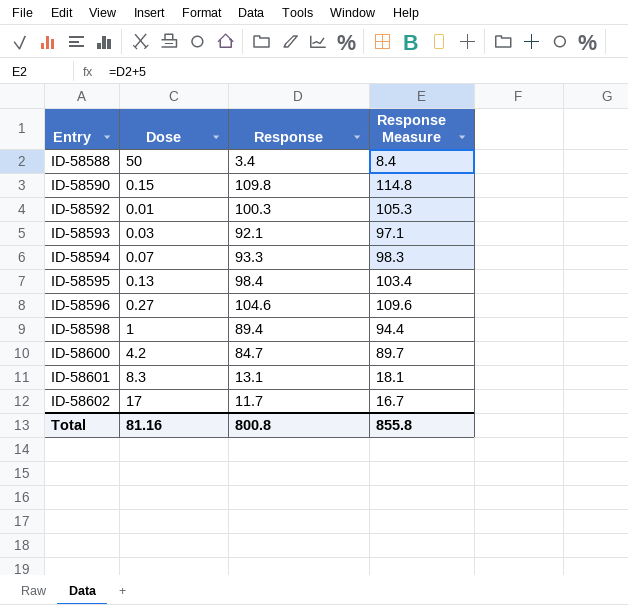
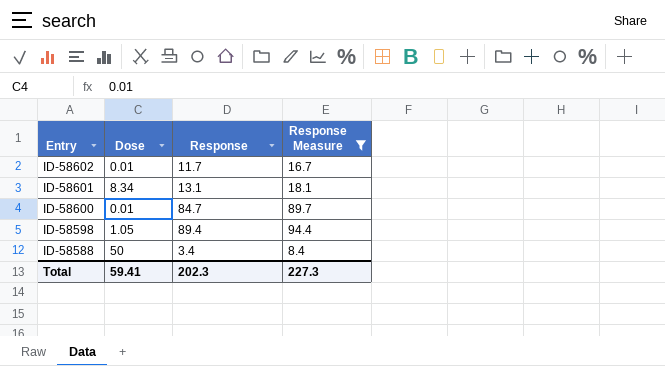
filter: none -> Response Measure <= 94.4
row order: Entry ascending -> Entry descending
ID-58602 | Dose: 17 -> 0.01
ID-58601 | Dose: 8.3 -> 8.34
ID-58600 | Dose: 4.2 -> 0.01
ID-58598 | Dose: 1 -> 1.05
Total | Dose: 81.16 -> 59.41
Total | Response: 800.8 -> 202.3
Total | Response Measure: 855.8 -> 227.3

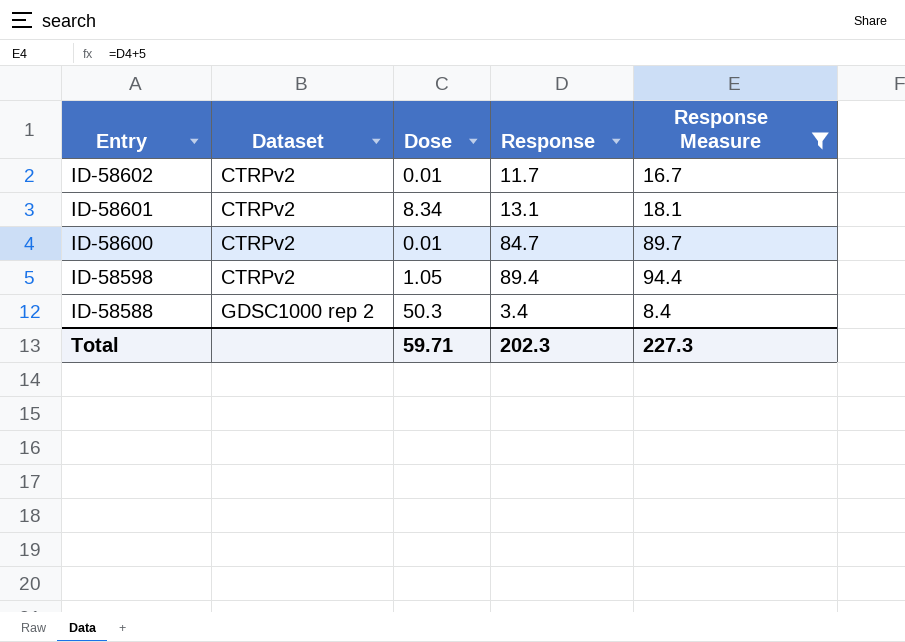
column Dataset | position: none -> 2
ID-58588 | Dose: 50 -> 50.3
Total | Dose: 59.41 -> 59.71

